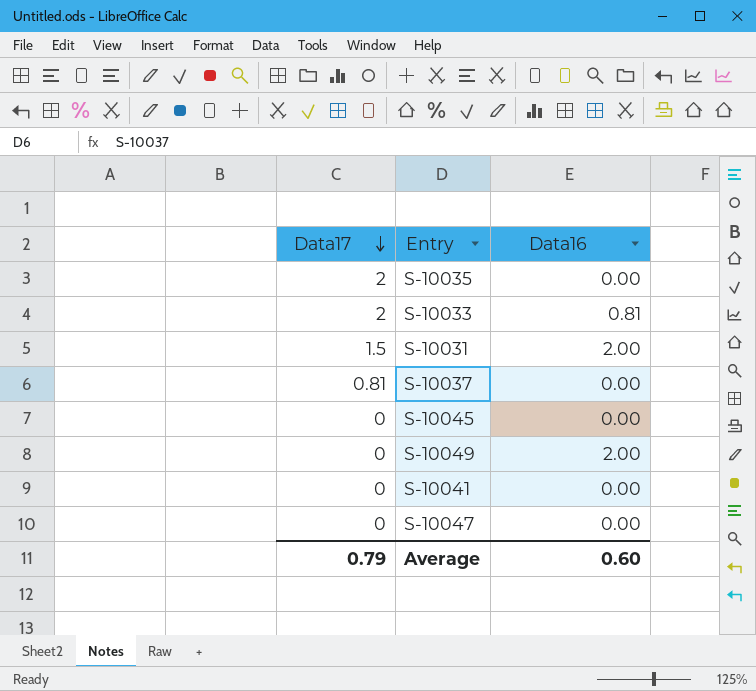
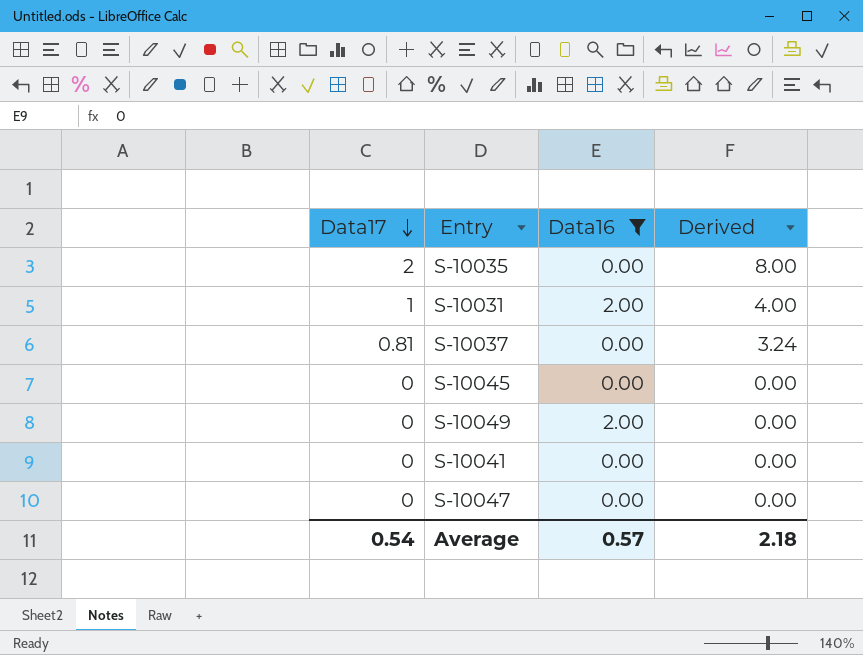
filter: none -> Data16 != 0.81
column Derived | formula: none -> [Data17] * 4
S-10031 | Data17: 1.5 -> 1
Average | Data17: 0.79 -> 0.54
Average | Data16: 0.60 -> 0.57

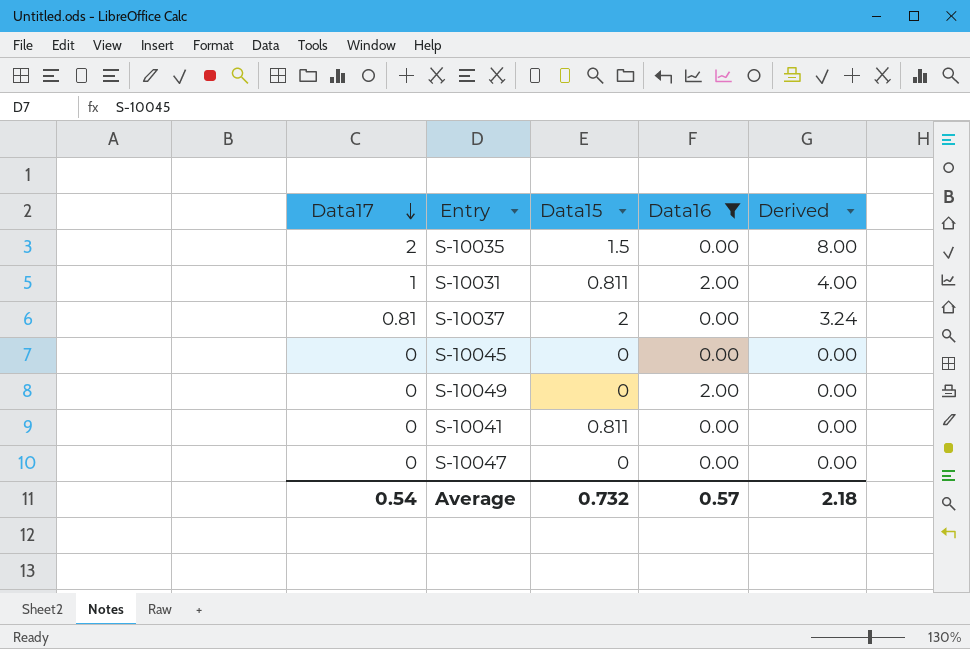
column Data15 | position: none -> 3

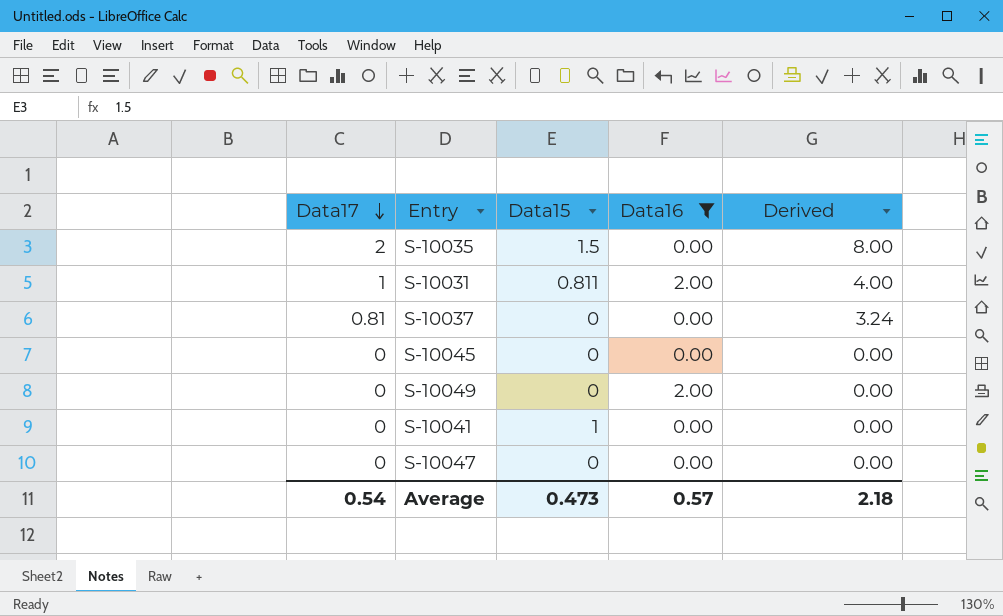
S-10037 | Data15: 2 -> 0
S-10041 | Data15: 0.811 -> 1
Average | Data15: 0.732 -> 0.473

